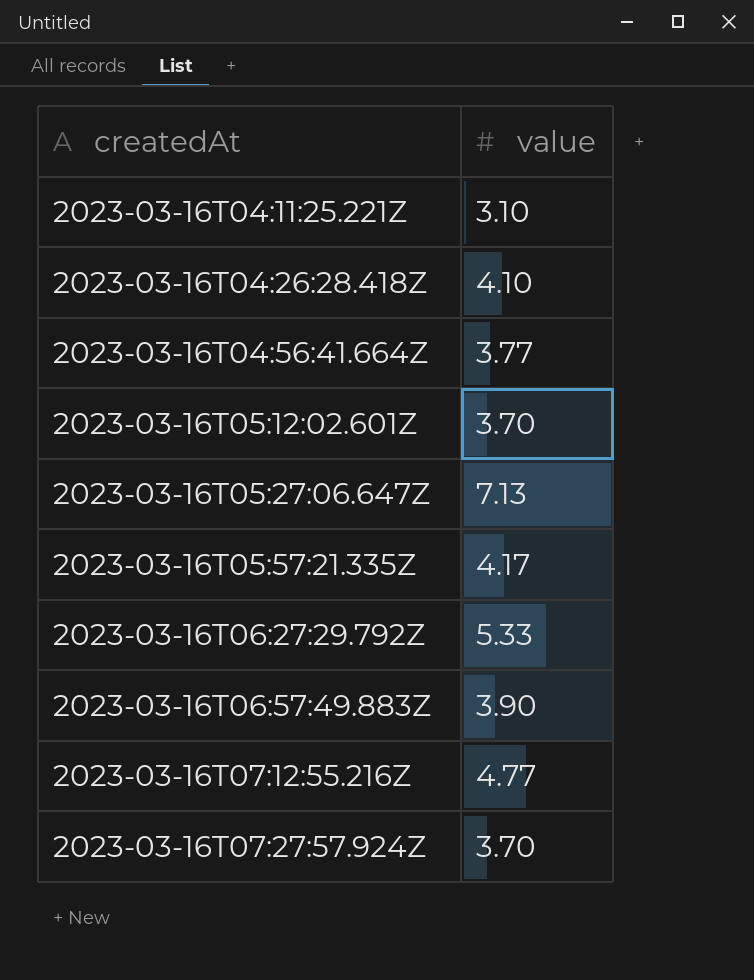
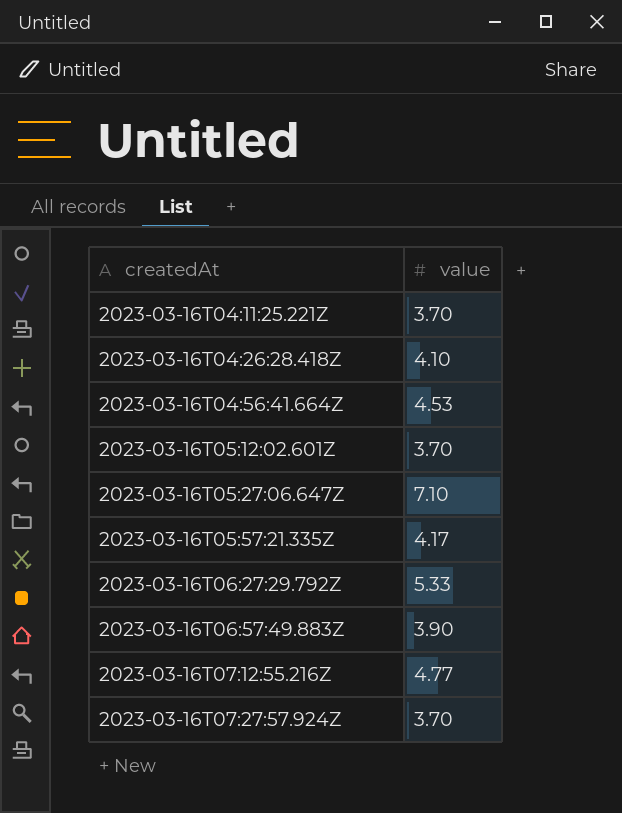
2023-03-16T04:11:25.221Z | value: 3.10 -> 3.70
2023-03-16T04:56:41.664Z | value: 3.77 -> 4.53
2023-03-16T05:27:06.647Z | value: 7.13 -> 7.10

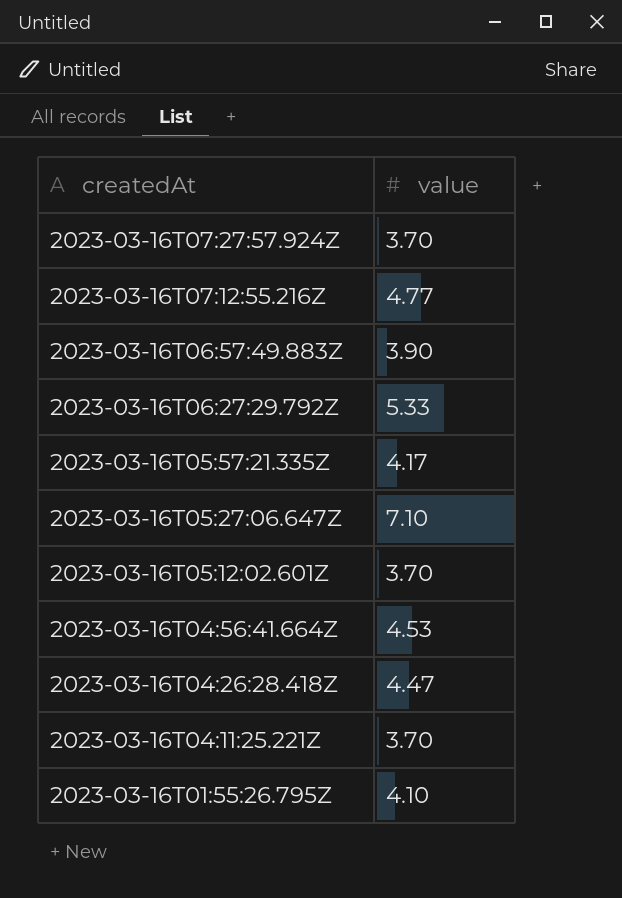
row order: createdAt ascending -> createdAt descending
2023-03-16T04:26:28.418Z | value: 4.10 -> 4.47
row 2023-03-16T01:55:26.795Z: none -> 4.10

